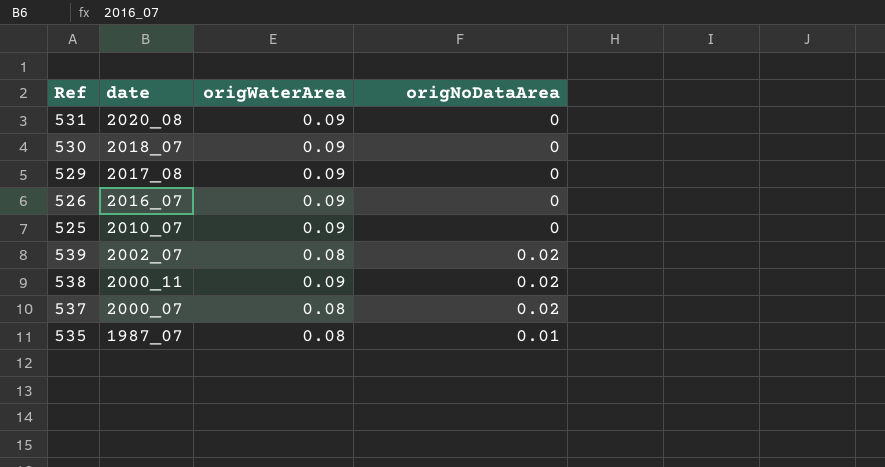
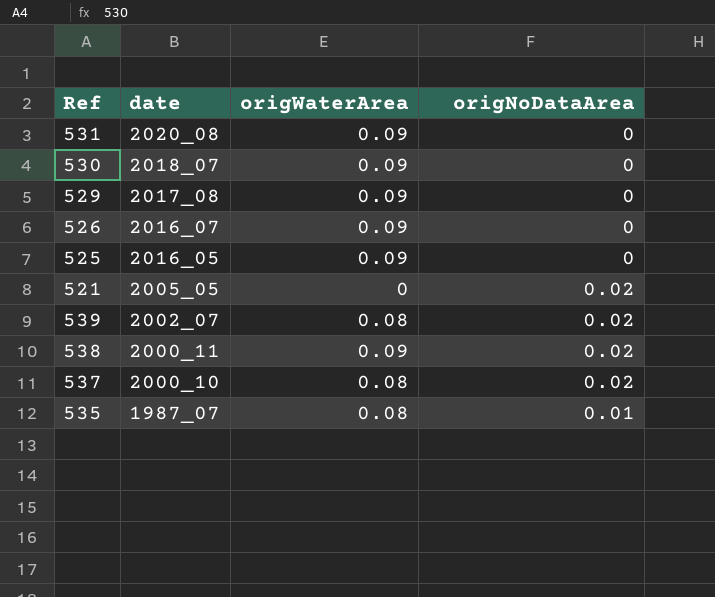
525 | date: 2010_07 -> 2016_05
row 521: none -> 2005_05 | 0 | 0.02
537 | date: 2000_07 -> 2000_10

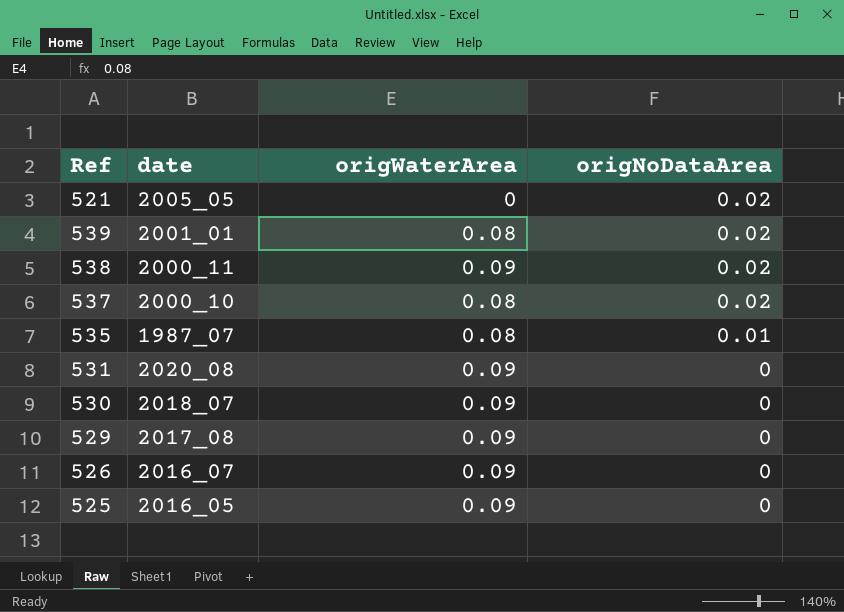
row order: date descending -> origNoDataArea descending
539 | date: 2002_07 -> 2001_01

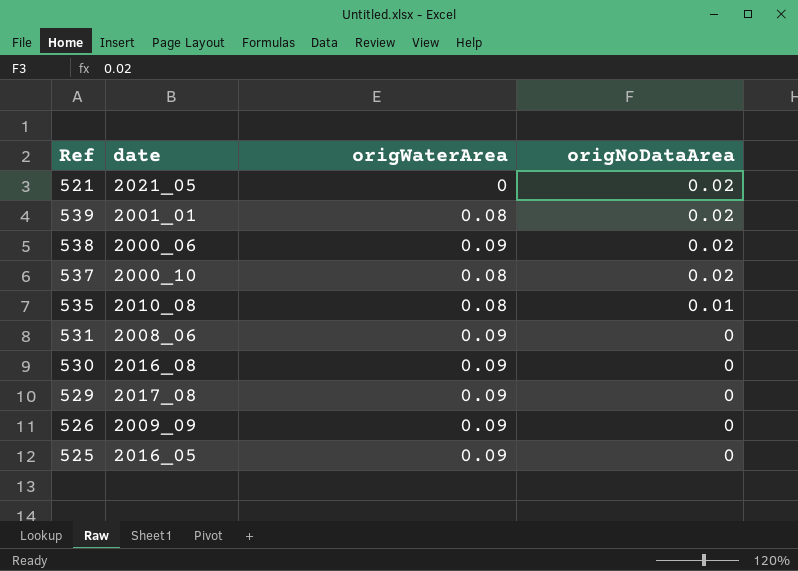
521 | date: 2005_05 -> 2021_05
538 | date: 2000_11 -> 2000_06
535 | date: 1987_07 -> 2010_08
531 | date: 2020_08 -> 2008_06
530 | date: 2018_07 -> 2016_08
526 | date: 2016_07 -> 2009_09

